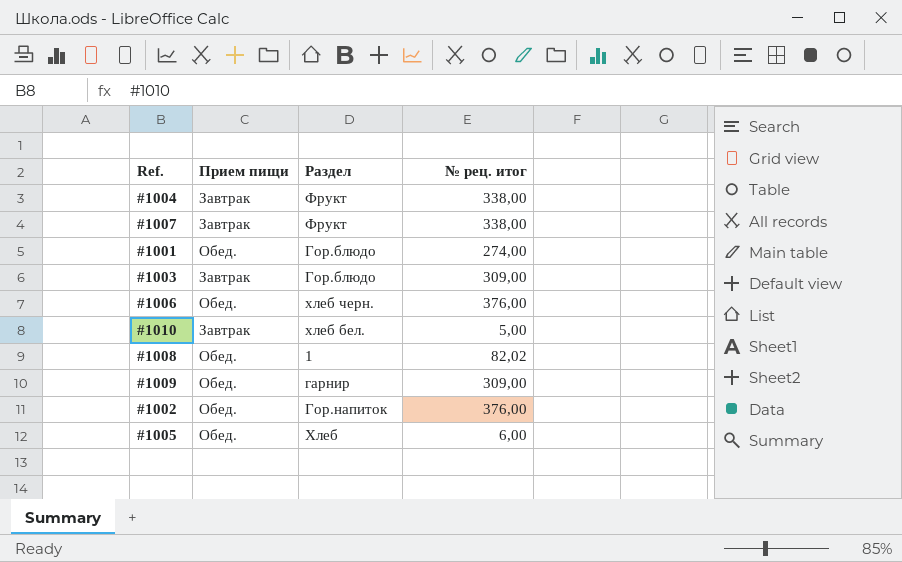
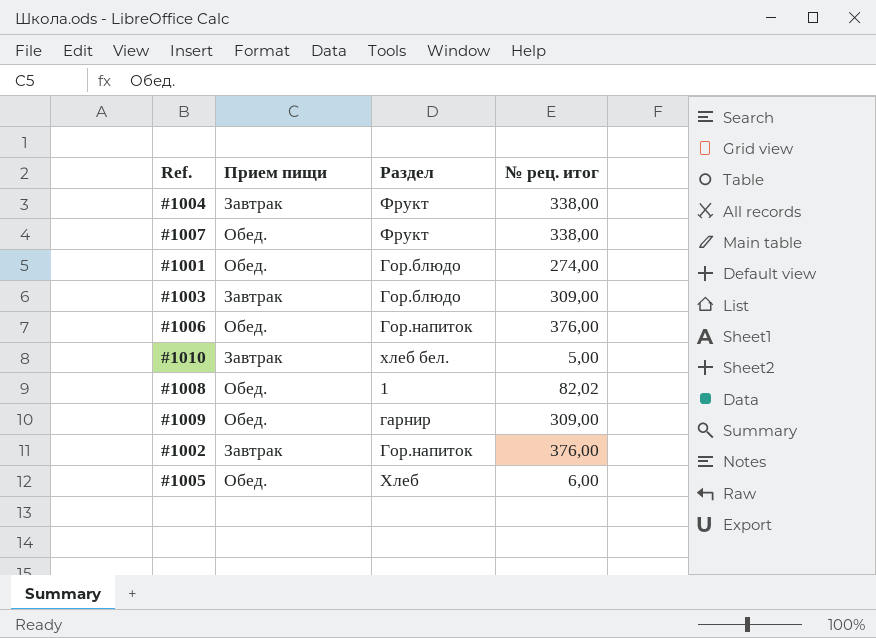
#1007 | Прием пищи: Завтрак -> Обед.
#1006 | Раздел: хлеб черн. -> Гор.напиток
#1002 | Прием пищи: Обед. -> Завтрак

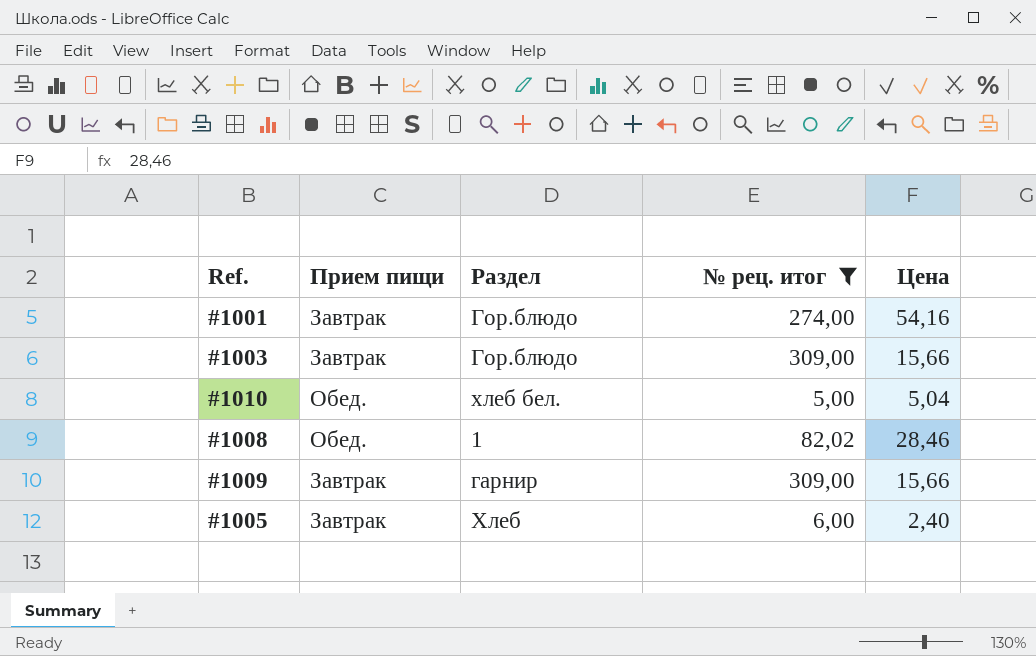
filter: none -> № рец. итог <= 309,00
column Цена | position: none -> 5
#1001 | Прием пищи: Обед. -> Завтрак
#1010 | Прием пищи: Завтрак -> Обед.
#1009 | Прием пищи: Обед. -> Завтрак
#1005 | Прием пищи: Обед. -> Завтрак

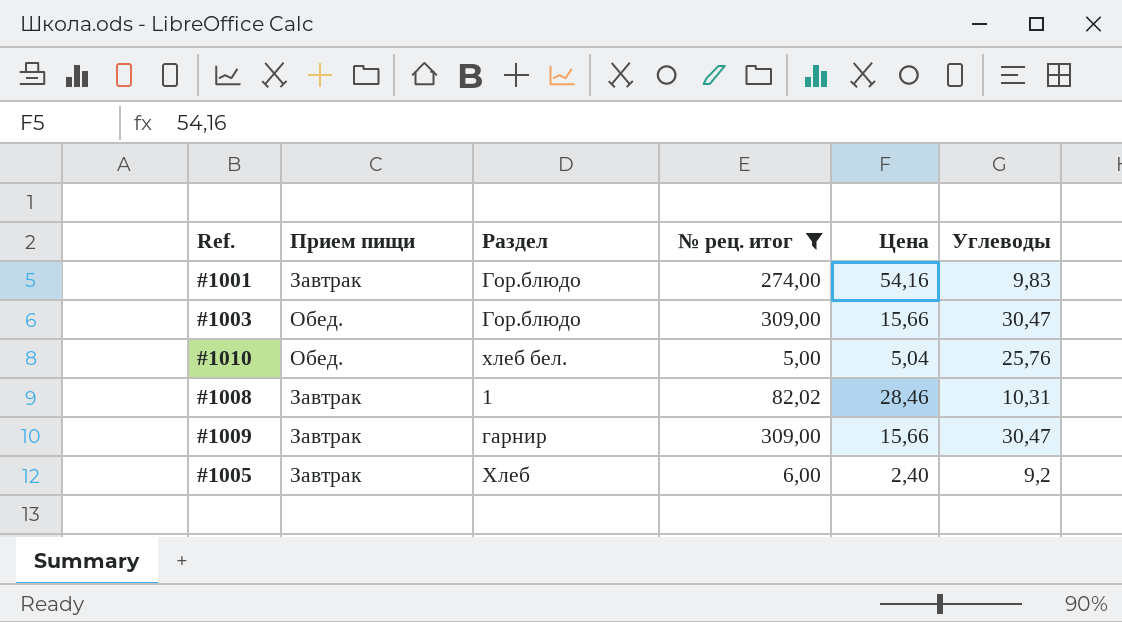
column Углеводы | position: none -> 6
#1003 | Прием пищи: Завтрак -> Обед.
#1008 | Прием пищи: Обед. -> Завтрак

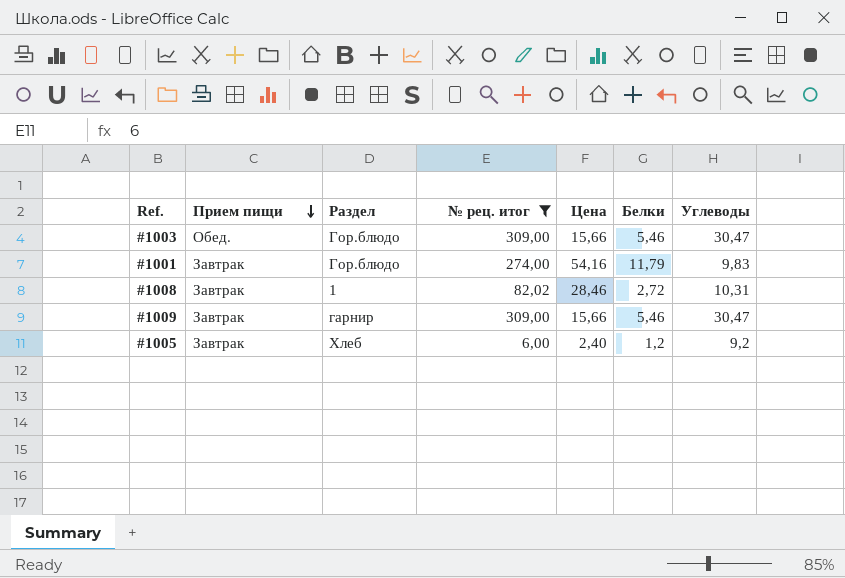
row order: none -> Прием пищи descending
column Белки | position: none -> 6
row #1010: Обед. | хлеб бел. | 5,00 | 5,04 | 25,76 -> none

